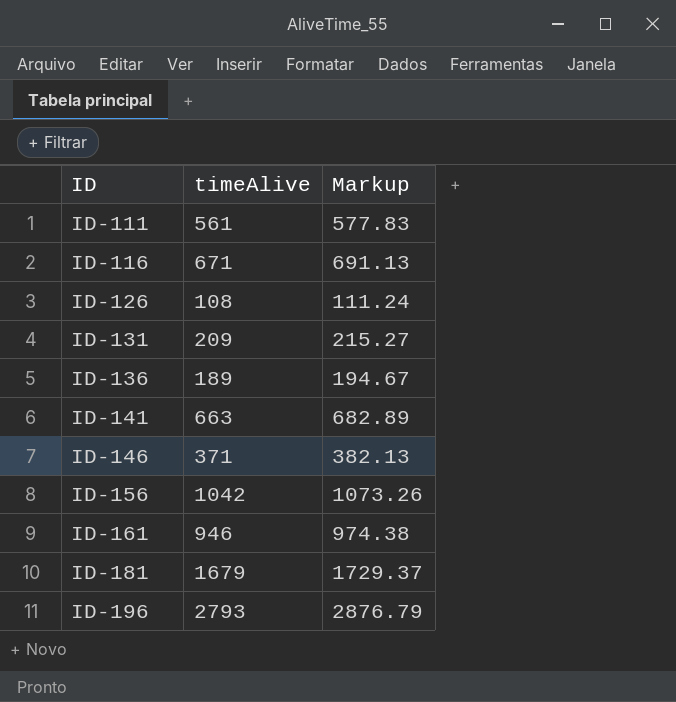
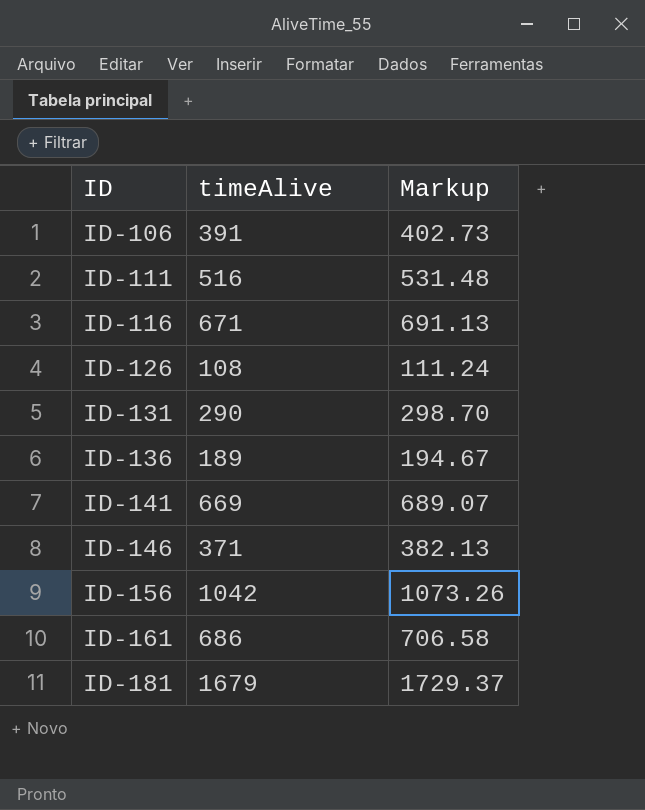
row ID-196: 2793 | 2876.79 -> none
row ID-106: none -> 391 | 402.73
ID-111 | timeAlive: 561 -> 516
ID-111 | Markup: 577.83 -> 531.48
ID-131 | timeAlive: 209 -> 290
ID-131 | Markup: 215.27 -> 298.70
ID-141 | timeAlive: 663 -> 669
ID-141 | Markup: 682.89 -> 689.07
ID-161 | timeAlive: 946 -> 686
ID-161 | Markup: 974.38 -> 706.58

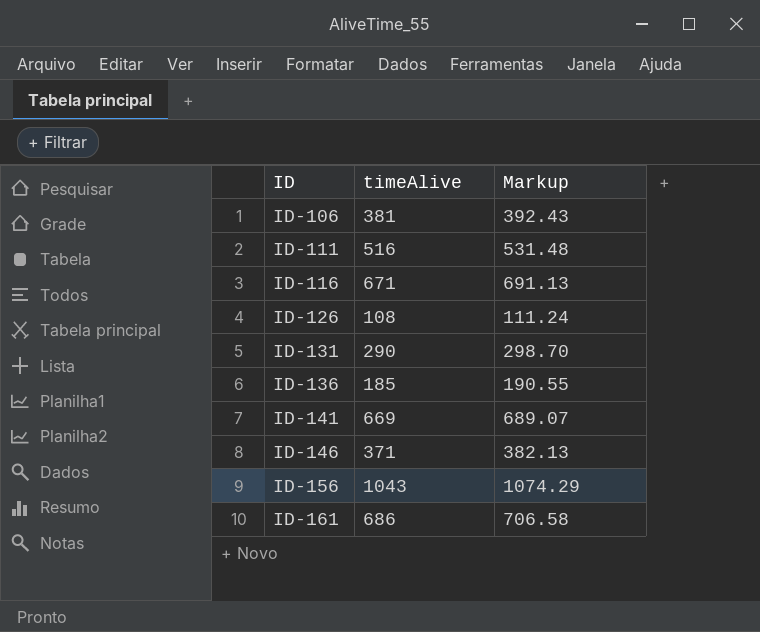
row ID-181: 1679 | 1729.37 -> none
ID-106 | timeAlive: 391 -> 381
ID-106 | Markup: 402.73 -> 392.43
ID-136 | timeAlive: 189 -> 185
ID-136 | Markup: 194.67 -> 190.55
ID-156 | timeAlive: 1042 -> 1043
ID-156 | Markup: 1073.26 -> 1074.29

